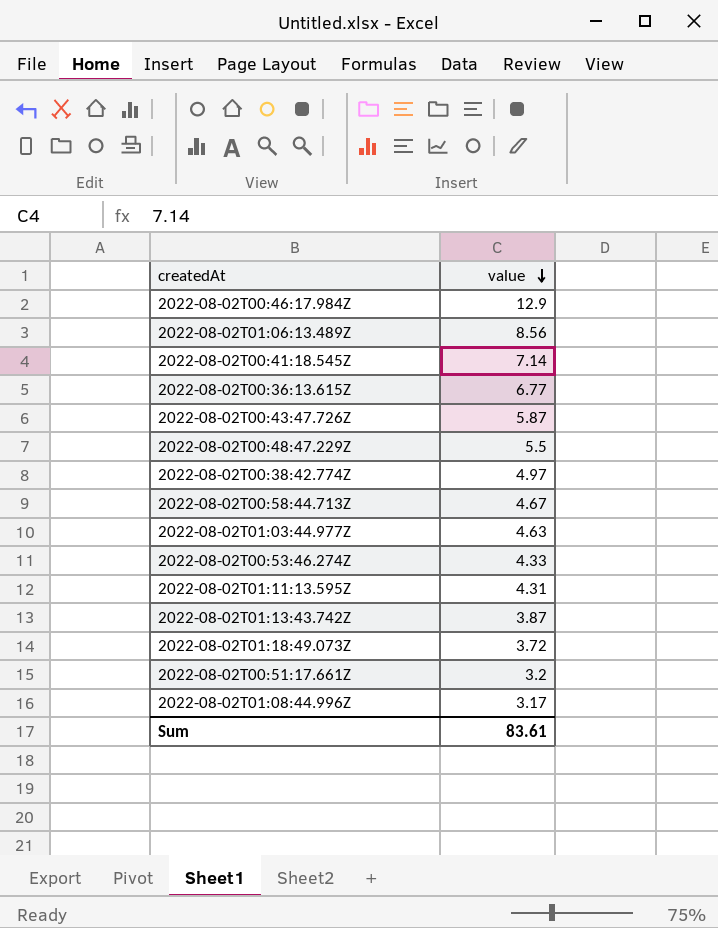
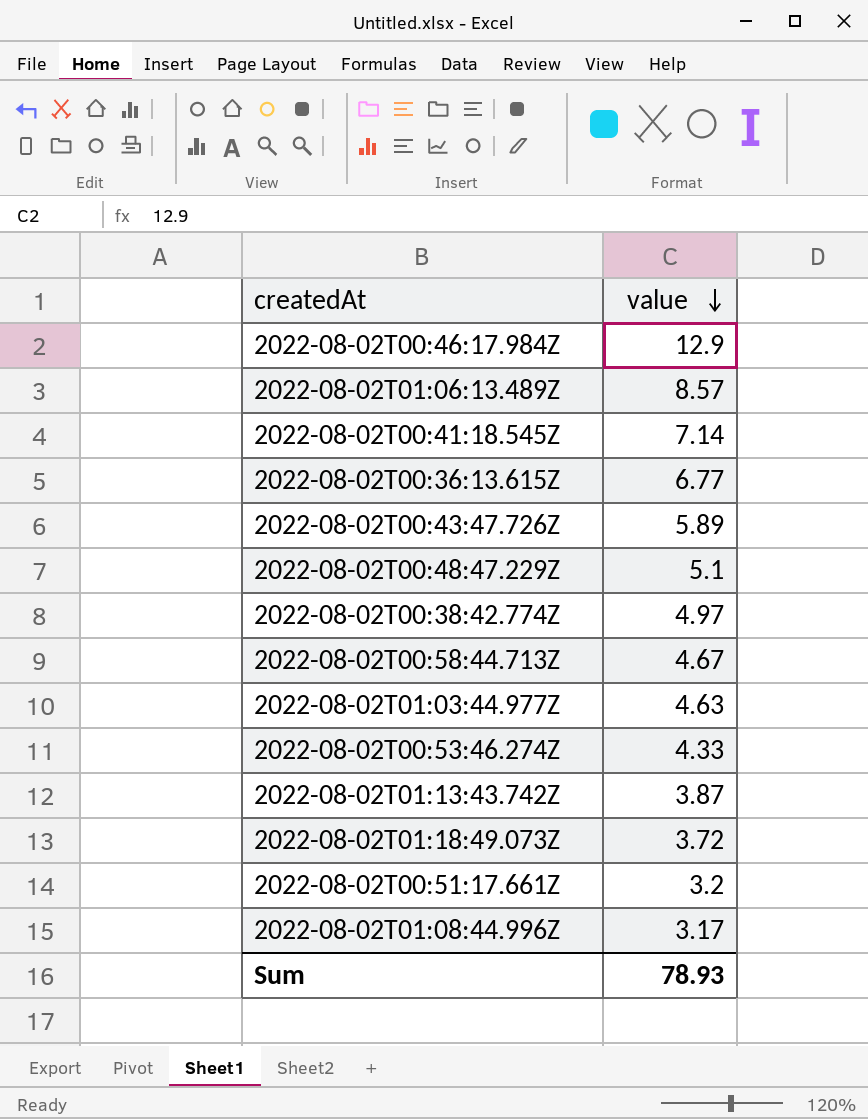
row 2022-08-02T01:11:13.595Z: 4.31 -> none
2022-08-02T01:06:13.489Z | value: 8.56 -> 8.57
2022-08-02T00:43:47.726Z | value: 5.87 -> 5.89
2022-08-02T00:48:47.229Z | value: 5.5 -> 5.1
Sum | value: 83.61 -> 78.93

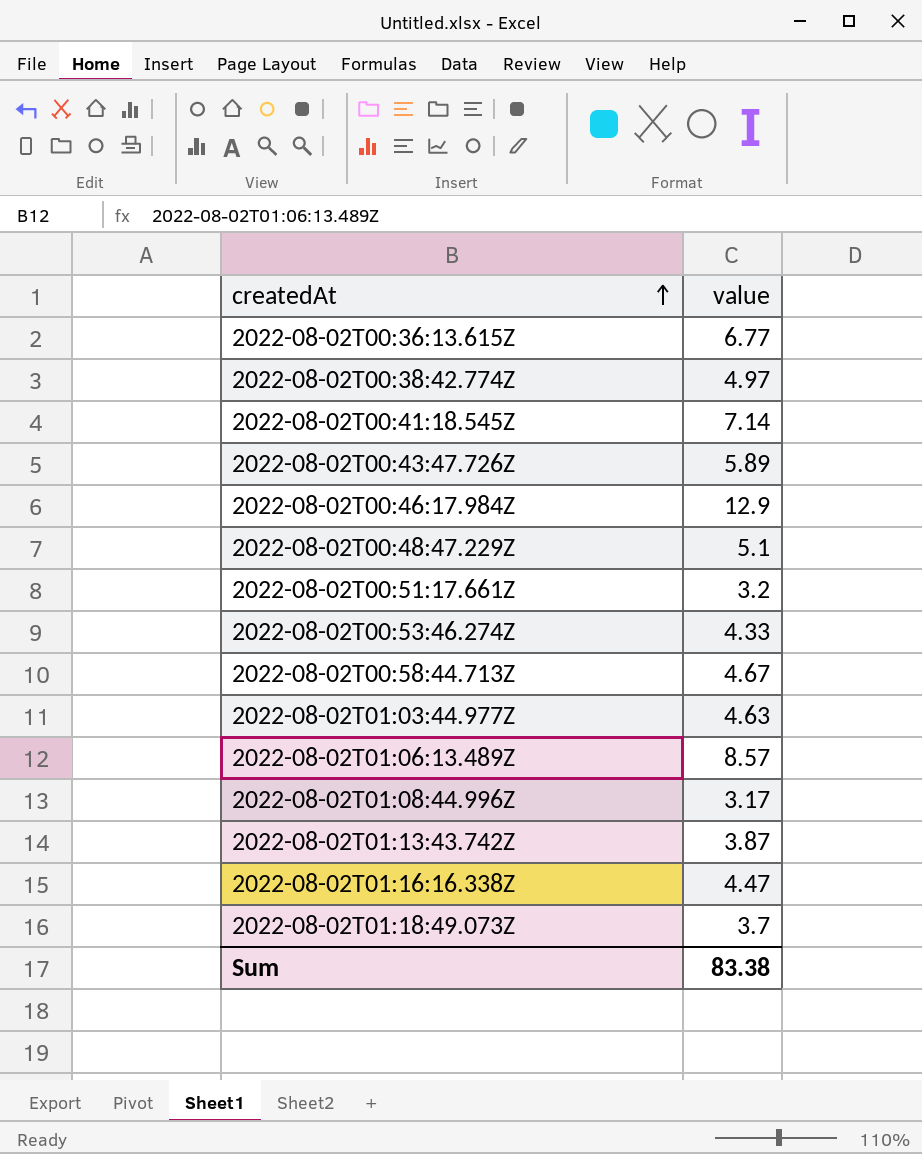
row order: value descending -> createdAt ascending
row 2022-08-02T01:16:16.338Z: none -> 4.47
2022-08-02T01:18:49.073Z | value: 3.72 -> 3.7
Sum | value: 78.93 -> 83.38

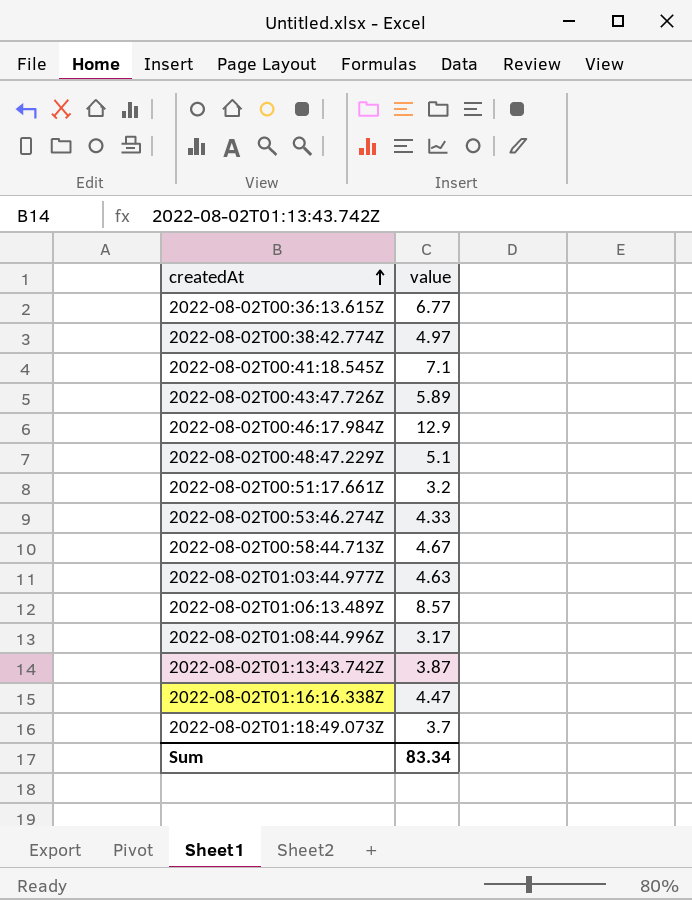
2022-08-02T00:41:18.545Z | value: 7.14 -> 7.1
Sum | value: 83.38 -> 83.34

